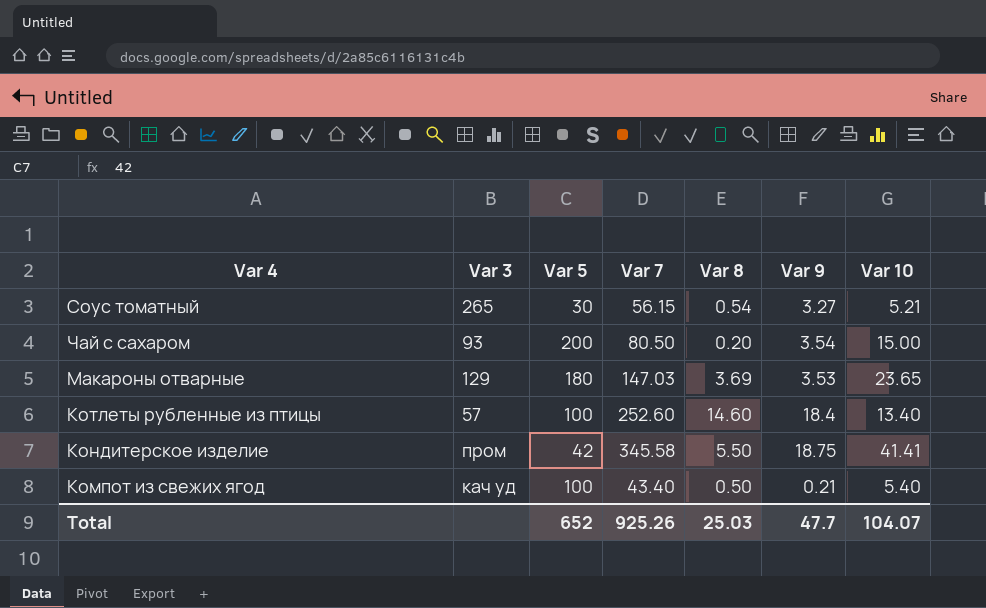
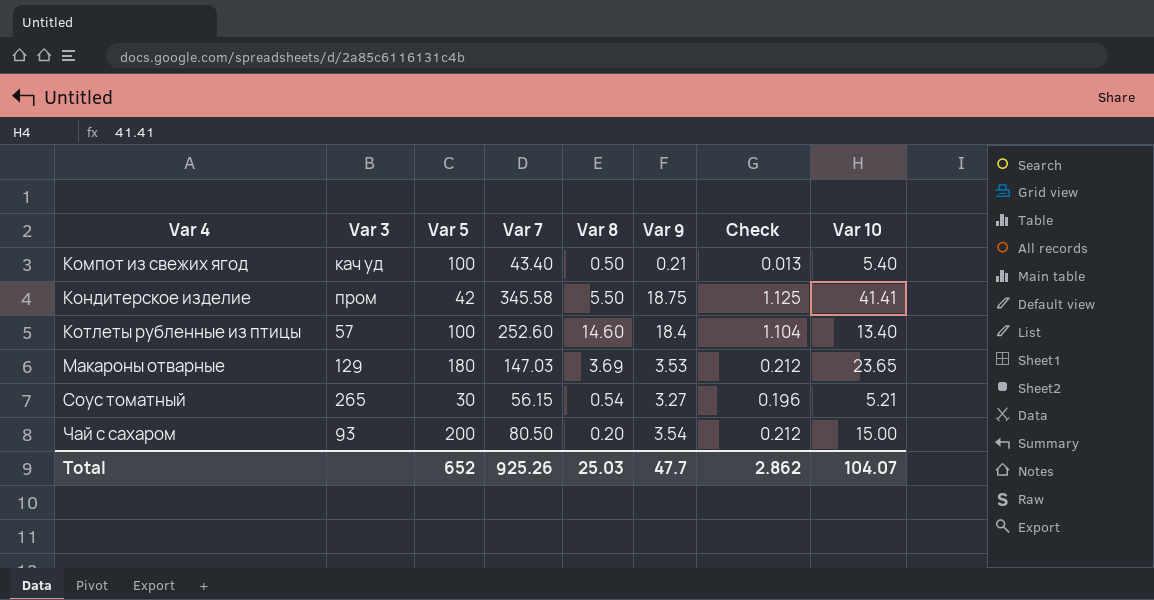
row order: none -> Var 4 ascending
column Check | formula: none -> [Var 9] * 0.06

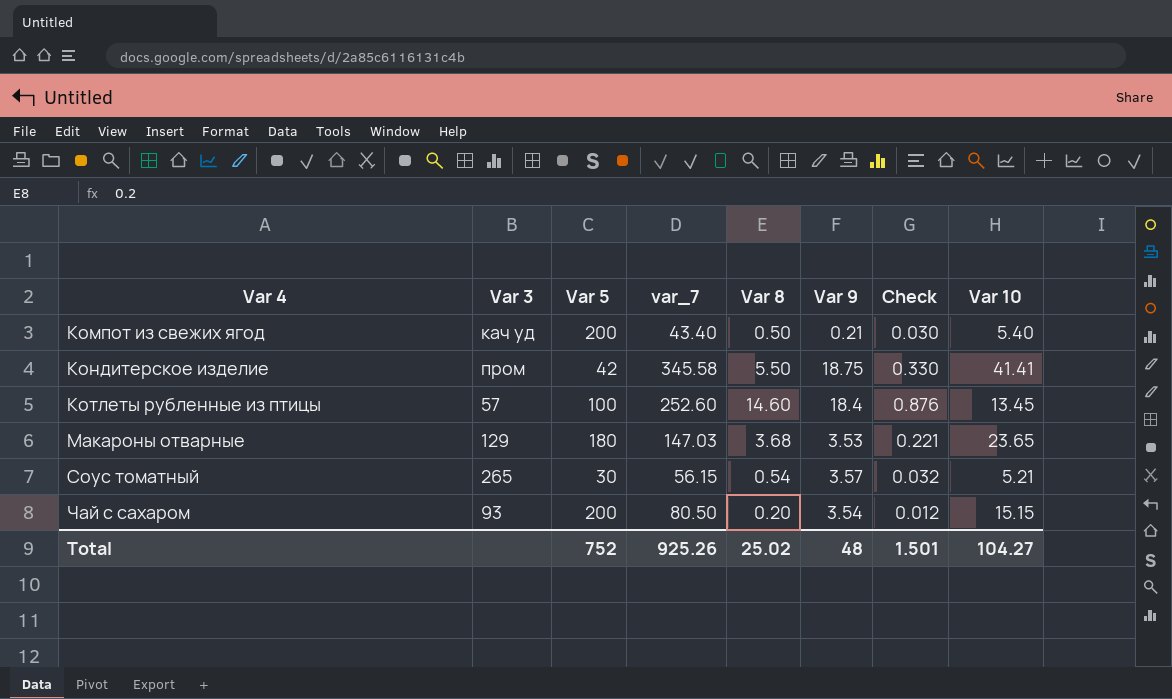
column name: Var 7 -> var_7
column Check | formula: [Var 9] * 0.06 -> [Var 8] * 0.06
Компот из свежих ягод | Var 5: 100 -> 200
Котлеты рубленные из птицы | Var 10: 13.40 -> 13.45
Макароны отварные | Var 8: 3.69 -> 3.68
Соус томатный | Var 9: 3.27 -> 3.57
Чай с сахаром | Var 10: 15.00 -> 15.15
Total | Var 5: 652 -> 752
Total | Var 8: 25.03 -> 25.02
Total | Var 9: 47.7 -> 48
Total | Check: 2.862 -> 1.501
Total | Var 10: 104.07 -> 104.27

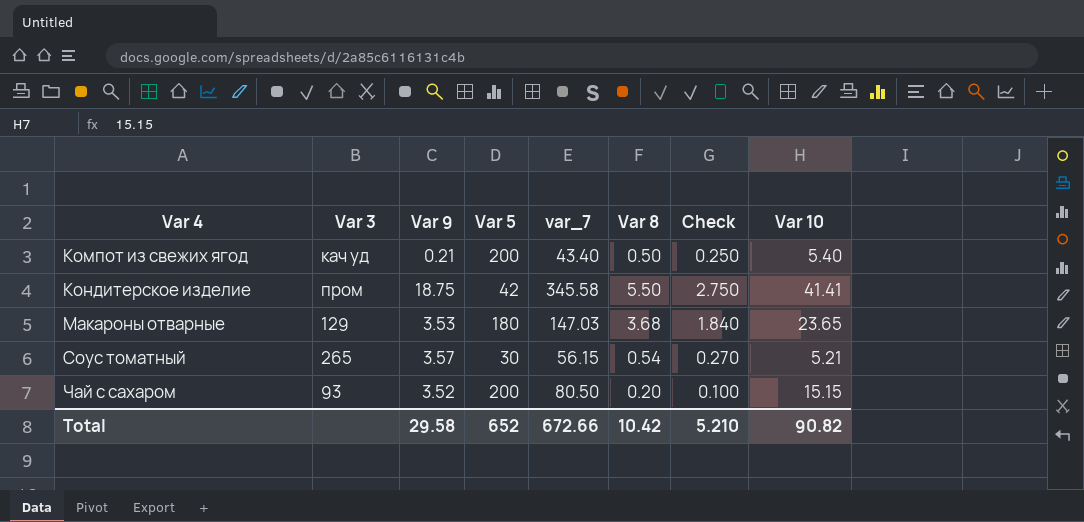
column Var 9 | position: 6 -> 3
column Check | formula: [Var 8] * 0.06 -> [Var 8] * 0.5
row Котлеты рубленные из птицы: 57 | 100 | 252.60 | 14.60 | 18.4 | 0.876 | 13.45 -> none
Чай с сахаром | Var 9: 3.54 -> 3.52
Total | Var 9: 48 -> 29.58
Total | Var 5: 752 -> 652
Total | var_7: 925.26 -> 672.66
Total | Var 8: 25.02 -> 10.42
Total | Check: 1.501 -> 5.210
Total | Var 10: 104.27 -> 90.82

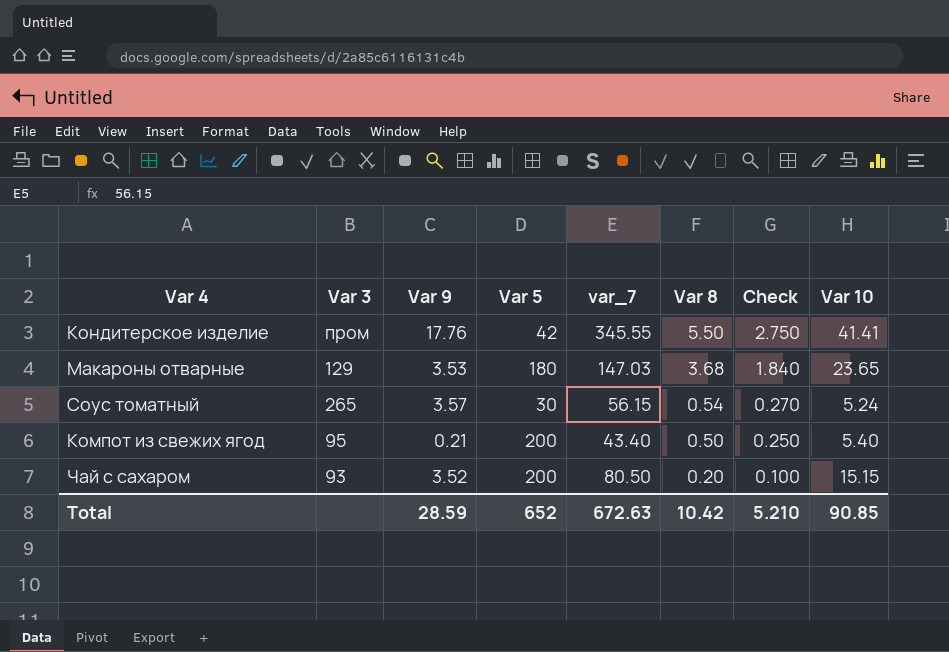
row order: Var 4 ascending -> Var 8 descending
Кондитерское изделие | Var 9: 18.75 -> 17.76
Кондитерское изделие | var_7: 345.58 -> 345.55
Соус томатный | Var 10: 5.21 -> 5.24
Компот из свежих ягод | Var 3: кач уд -> 95
Total | Var 9: 29.58 -> 28.59
Total | var_7: 672.66 -> 672.63
Total | Var 10: 90.82 -> 90.85

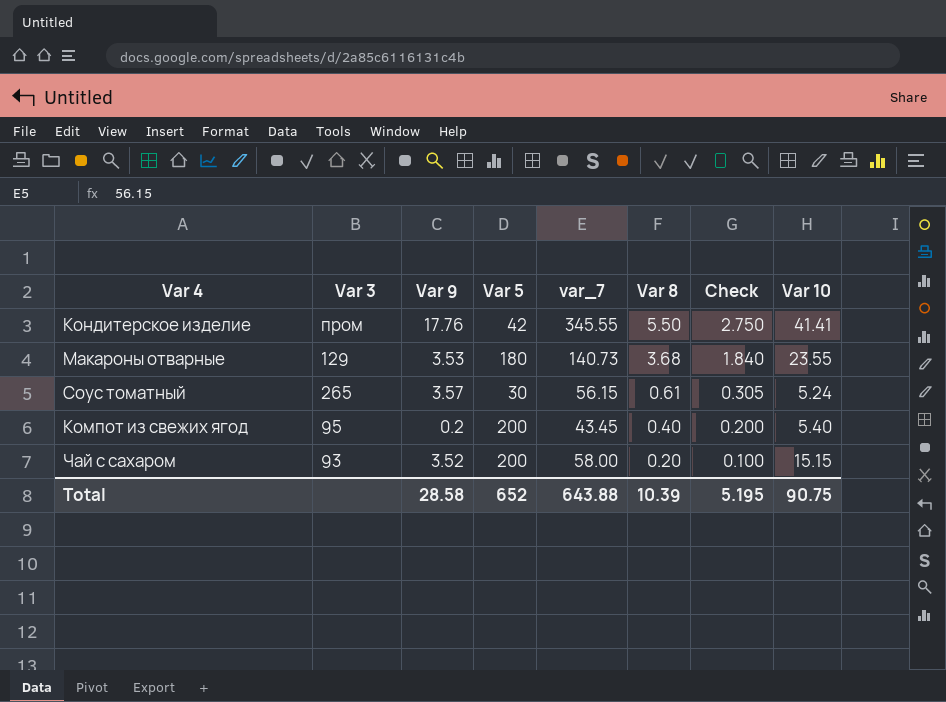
Макароны отварные | var_7: 147.03 -> 140.73
Макароны отварные | Var 10: 23.65 -> 23.55
Соус томатный | Var 8: 0.54 -> 0.61
Соус томатный | Check: 0.270 -> 0.305
Компот из свежих ягод | Var 9: 0.21 -> 0.2
Компот из свежих ягод | var_7: 43.40 -> 43.45
Компот из свежих ягод | Var 8: 0.50 -> 0.40
Компот из свежих ягод | Check: 0.250 -> 0.200
Чай с сахаром | var_7: 80.50 -> 58.00
Total | Var 9: 28.59 -> 28.58
Total | var_7: 672.63 -> 643.88
Total | Var 8: 10.42 -> 10.39
Total | Check: 5.210 -> 5.195
Total | Var 10: 90.85 -> 90.75

